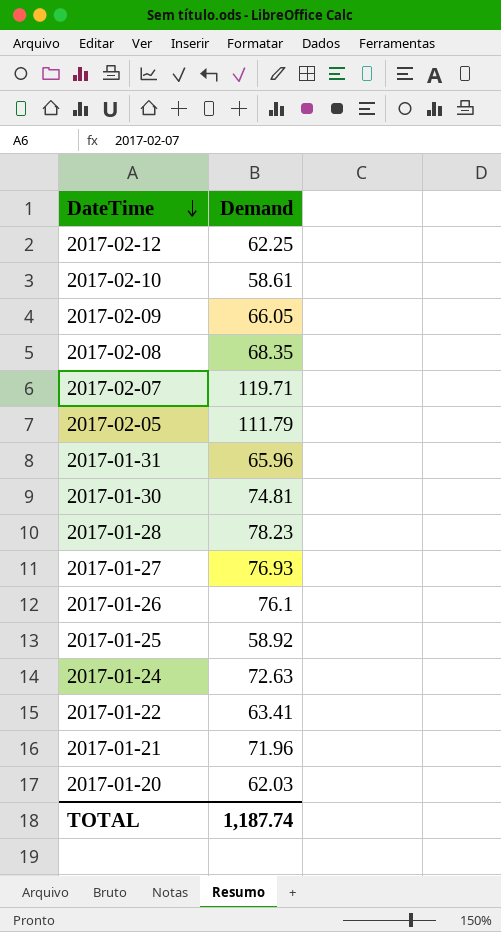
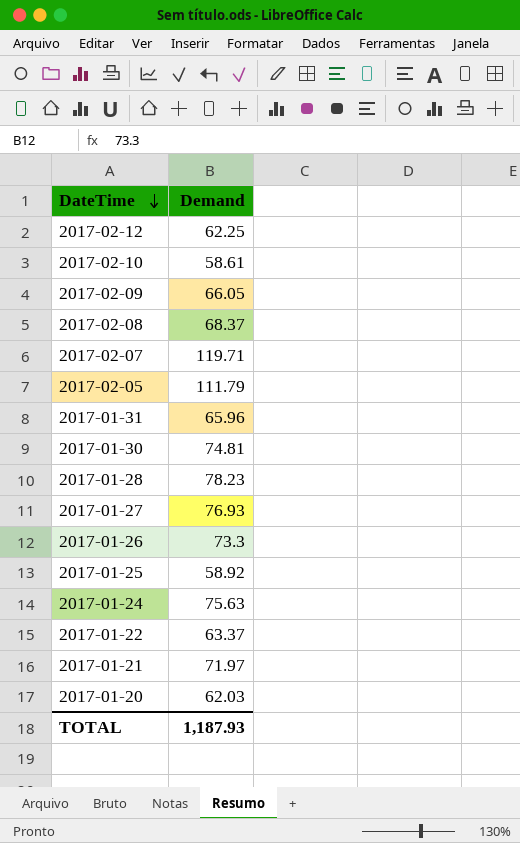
2017-02-08 | Demand: 68.35 -> 68.37
2017-01-26 | Demand: 76.1 -> 73.3
2017-01-24 | Demand: 72.63 -> 75.63
2017-01-22 | Demand: 63.41 -> 63.37
2017-01-21 | Demand: 71.96 -> 71.97
TOTAL | Demand: 1,187.74 -> 1,187.93

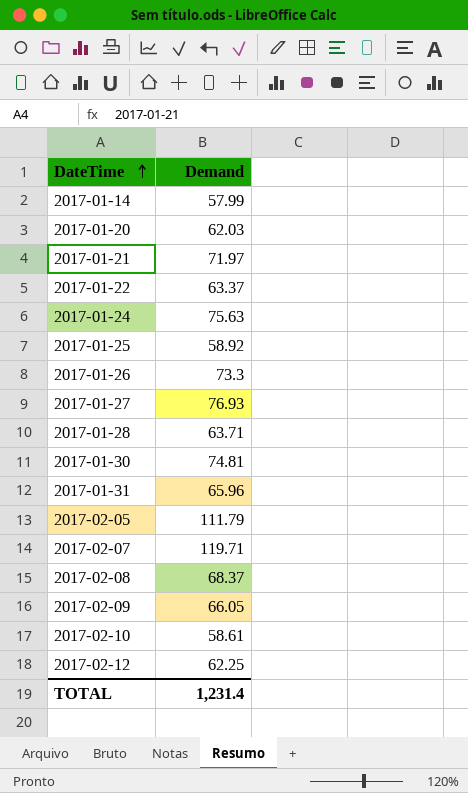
row order: DateTime descending -> DateTime ascending
row 2017-01-14: none -> 57.99
2017-01-28 | Demand: 78.23 -> 63.71
TOTAL | Demand: 1,187.93 -> 1,231.4

